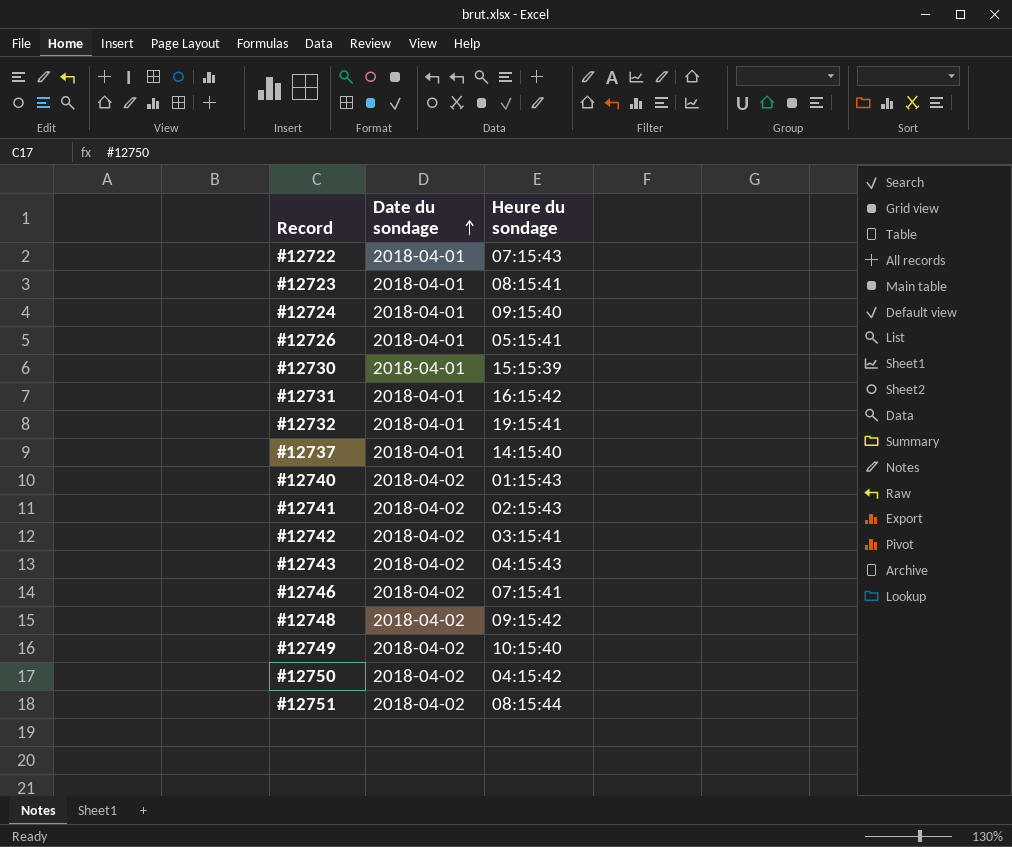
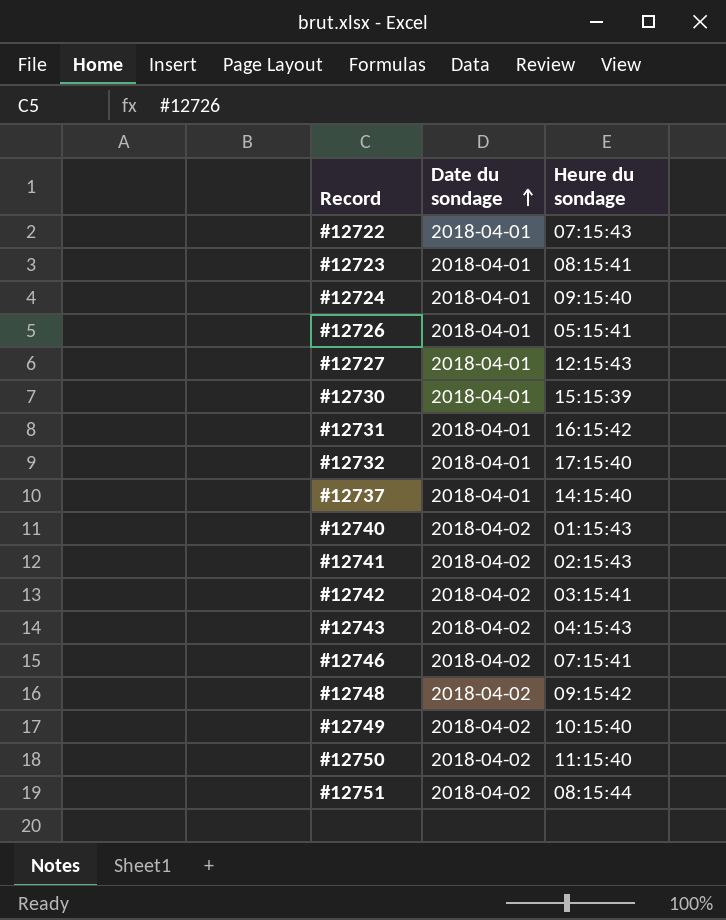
row #12727: none -> 2018-04-01 | 12:15:43
#12732 | Heure du sondage: 19:15:41 -> 17:15:40
#12750 | Heure du sondage: 04:15:42 -> 11:15:40

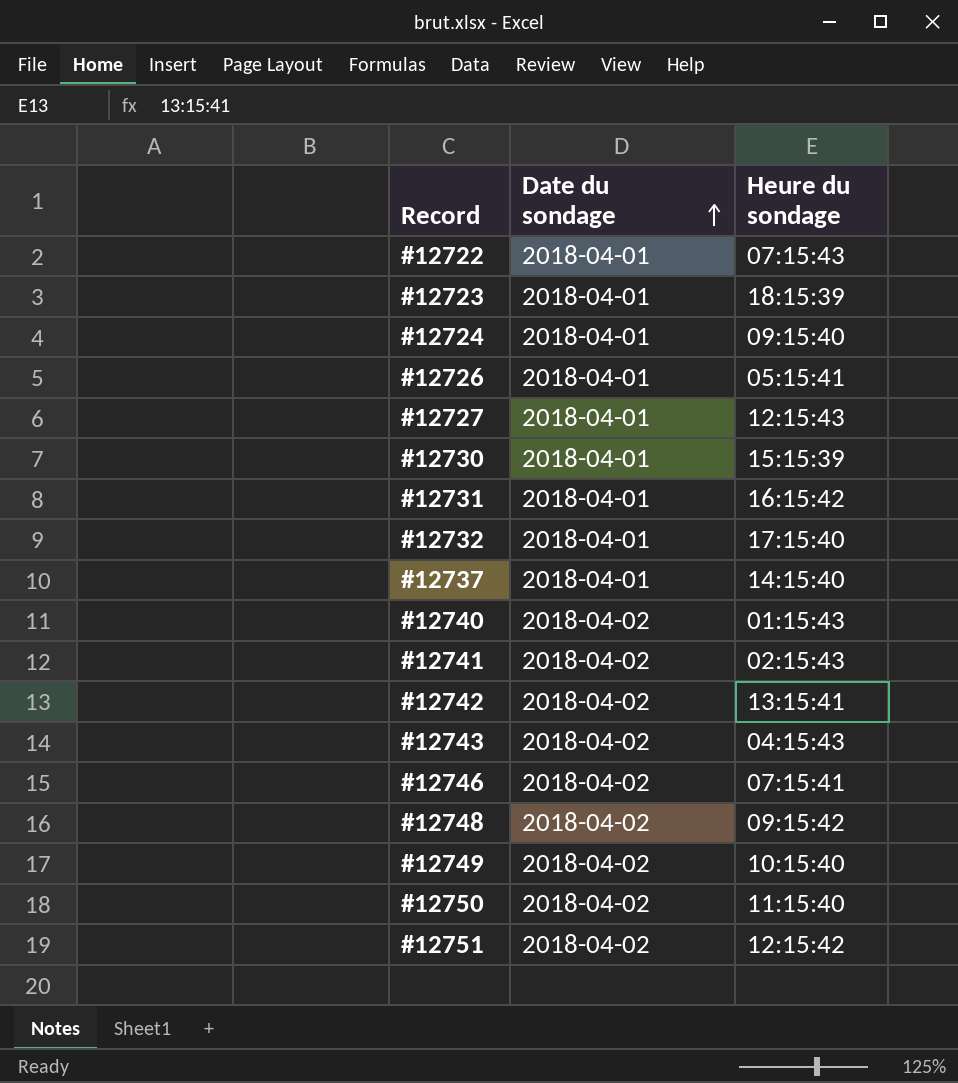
#12723 | Heure du sondage: 08:15:41 -> 18:15:39
#12742 | Heure du sondage: 03:15:41 -> 13:15:41
#12751 | Heure du sondage: 08:15:44 -> 12:15:42

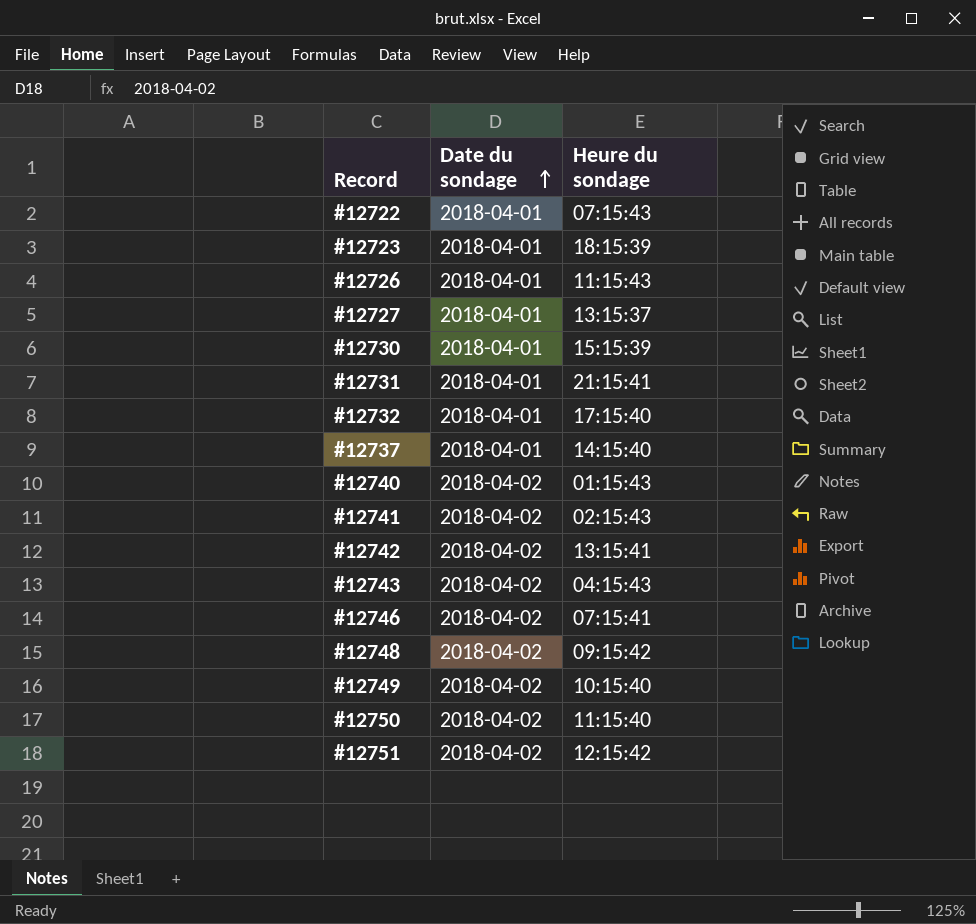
row #12724: 2018-04-01 | 09:15:40 -> none
#12726 | Heure du sondage: 05:15:41 -> 11:15:43
#12727 | Heure du sondage: 12:15:43 -> 13:15:37
#12731 | Heure du sondage: 16:15:42 -> 21:15:41

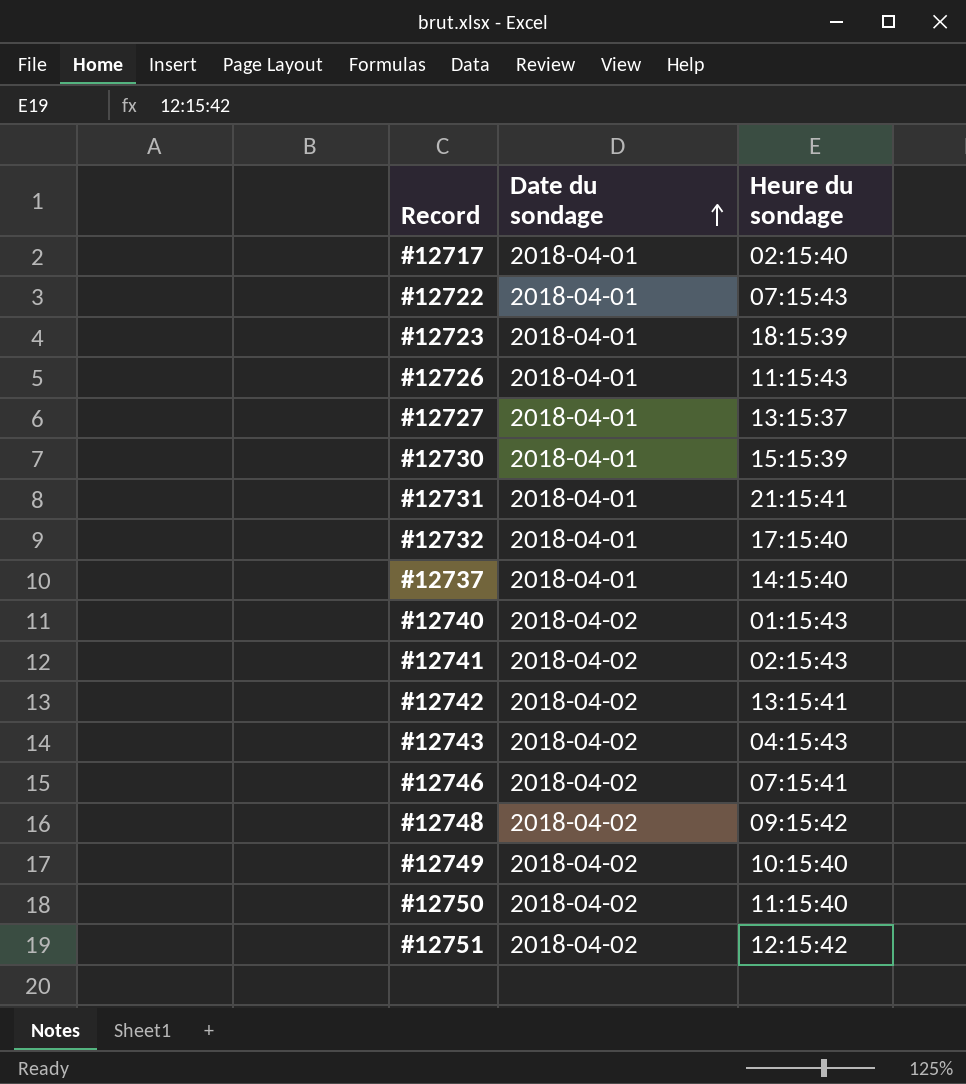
row #12717: none -> 2018-04-01 | 02:15:40

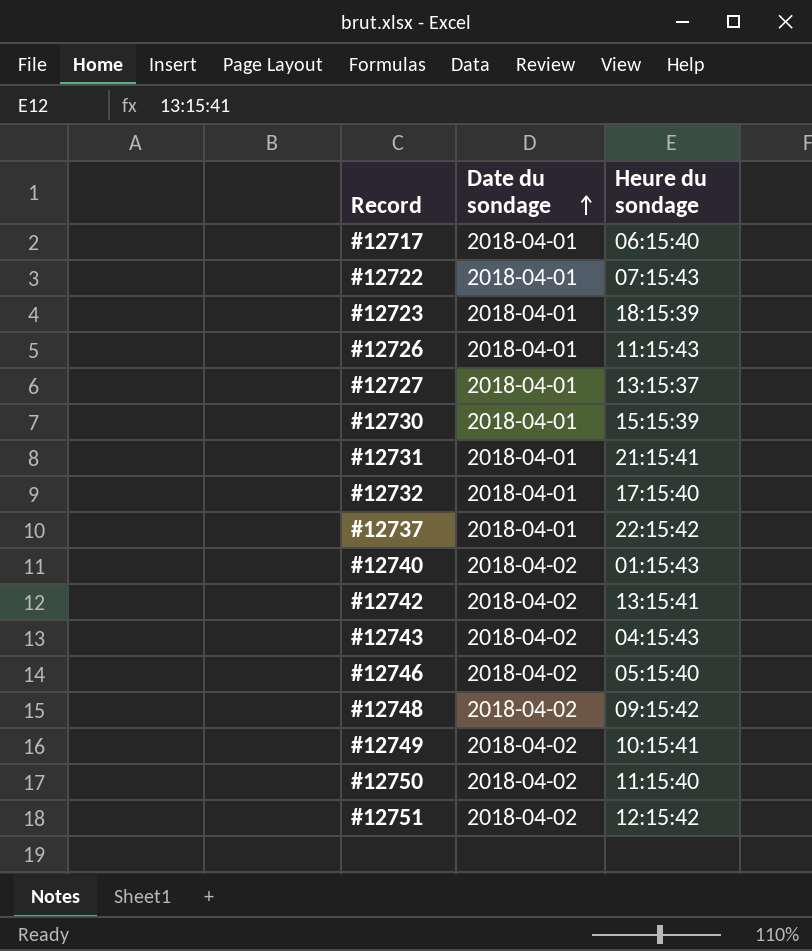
row #12741: 2018-04-02 | 02:15:43 -> none
#12717 | Heure du sondage: 02:15:40 -> 06:15:40
#12737 | Heure du sondage: 14:15:40 -> 22:15:42
#12746 | Heure du sondage: 07:15:41 -> 05:15:40
#12749 | Heure du sondage: 10:15:40 -> 10:15:41

